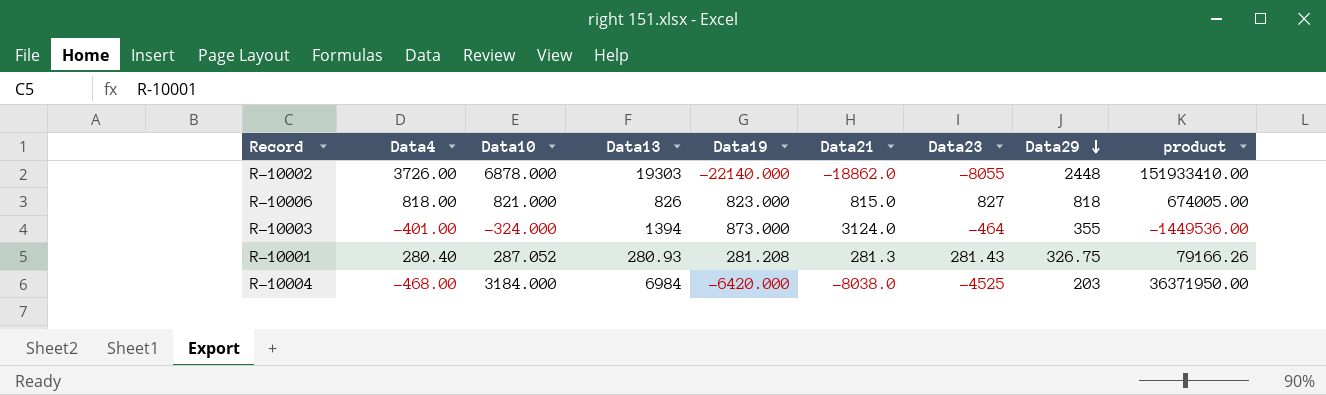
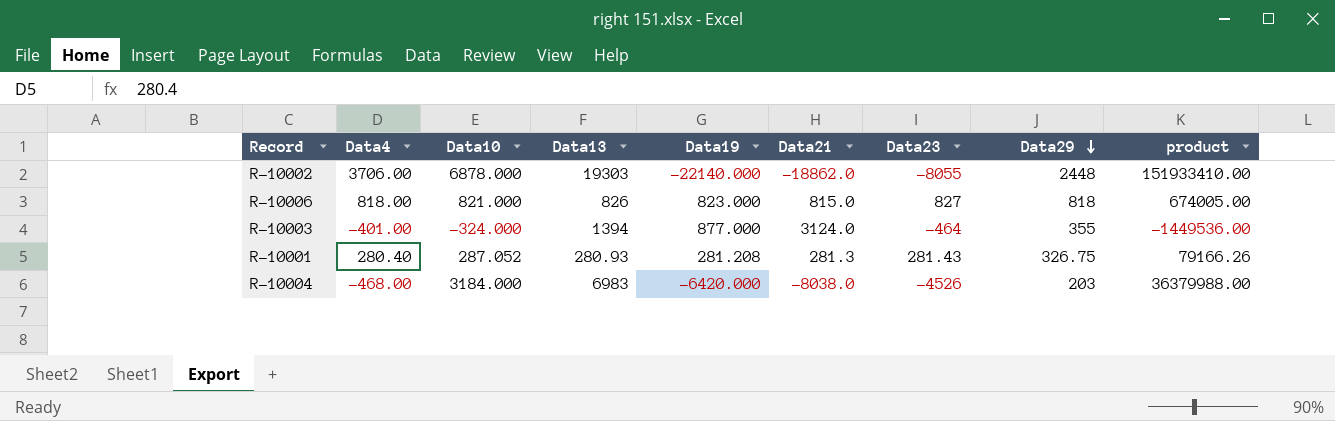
R-10002 | Data4: 3726.00 -> 3706.00
R-10003 | Data19: 873.000 -> 877.000
R-10004 | Data13: 6984 -> 6983
R-10004 | Data23: -4525 -> -4526
R-10004 | product: 36371950.00 -> 36379988.00

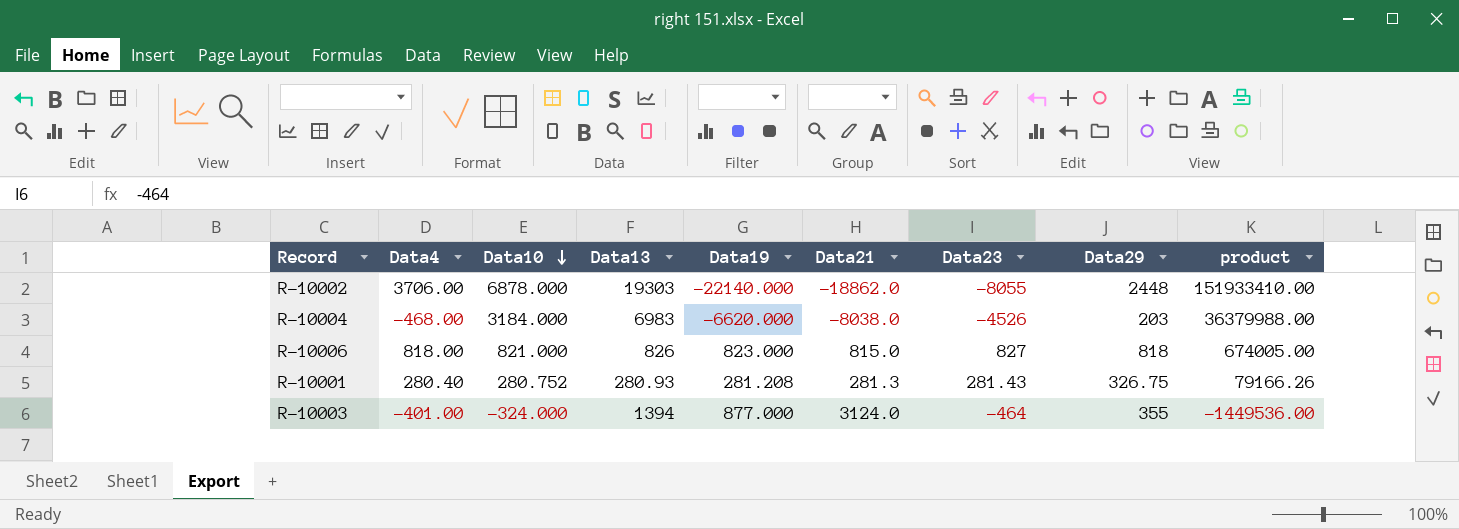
row order: Data29 descending -> Data10 descending
R-10004 | Data19: -6420.000 -> -6620.000
R-10001 | Data10: 287.052 -> 280.752

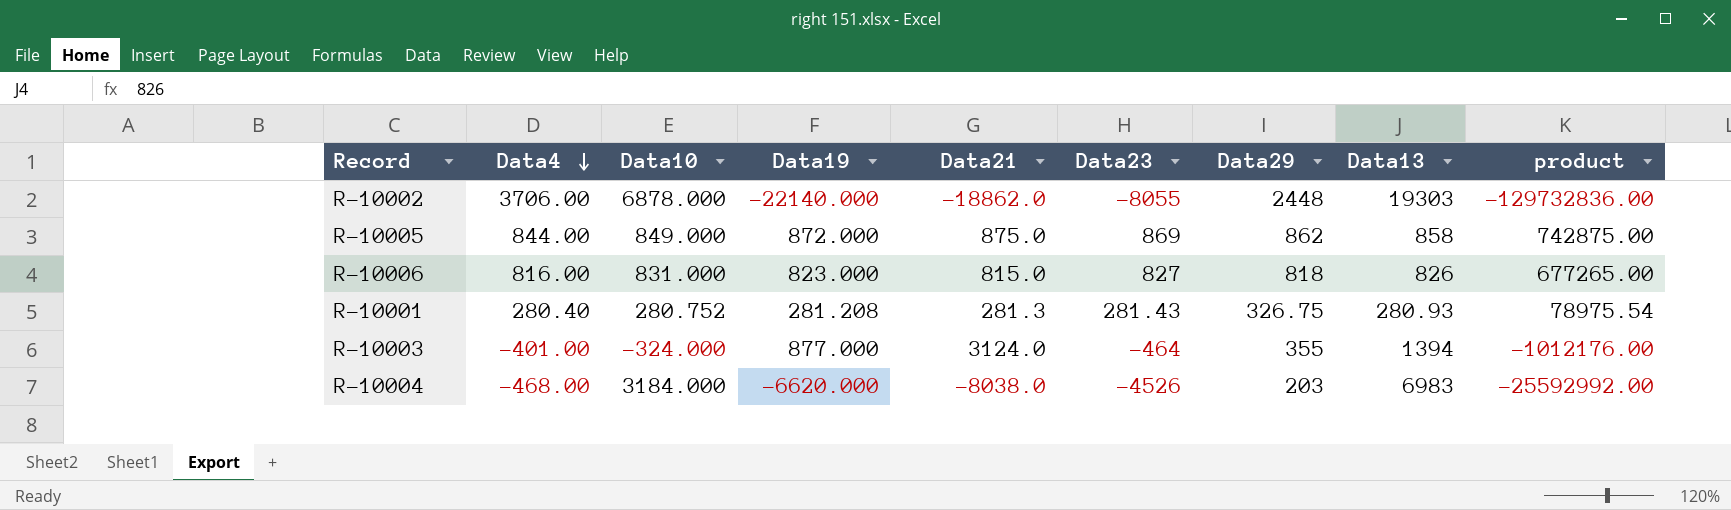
row order: Data10 descending -> Data4 descending
column Data13 | position: 4 -> 8
column product | formula: [Data21] * [Data23] -> [Data10] * [Data21]
row R-10005: none -> 844.00 | 849.000 | 872.000 | 875.0 | 869 | 862 | 858 | 742875.00
R-10006 | Data4: 818.00 -> 816.00
R-10006 | Data10: 821.000 -> 831.000

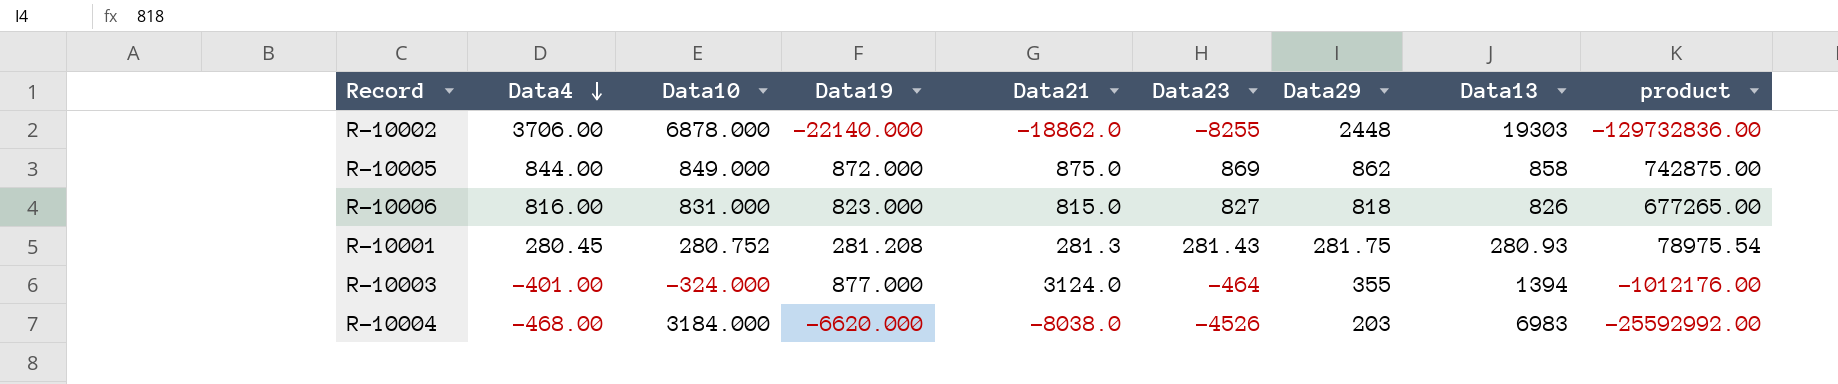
R-10002 | Data23: -8055 -> -8255
R-10001 | Data4: 280.40 -> 280.45
R-10001 | Data29: 326.75 -> 281.75

